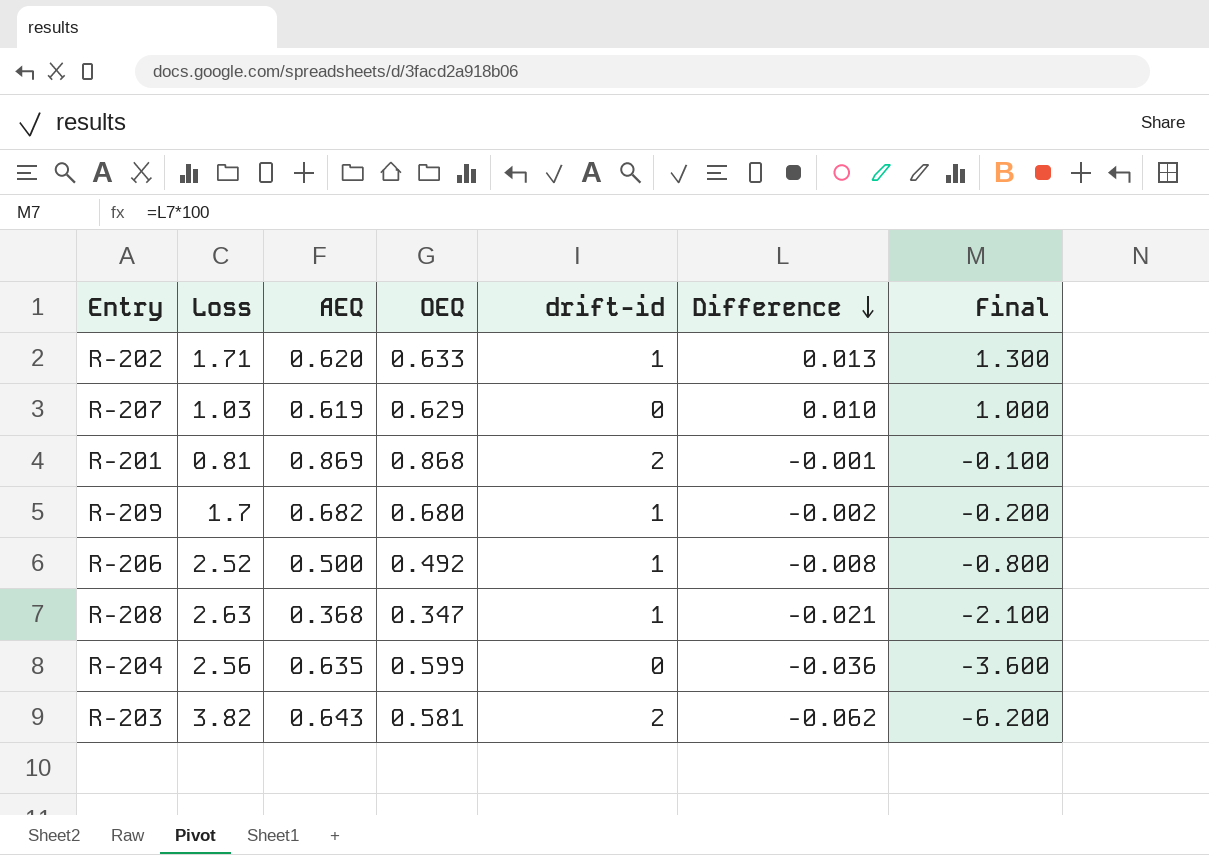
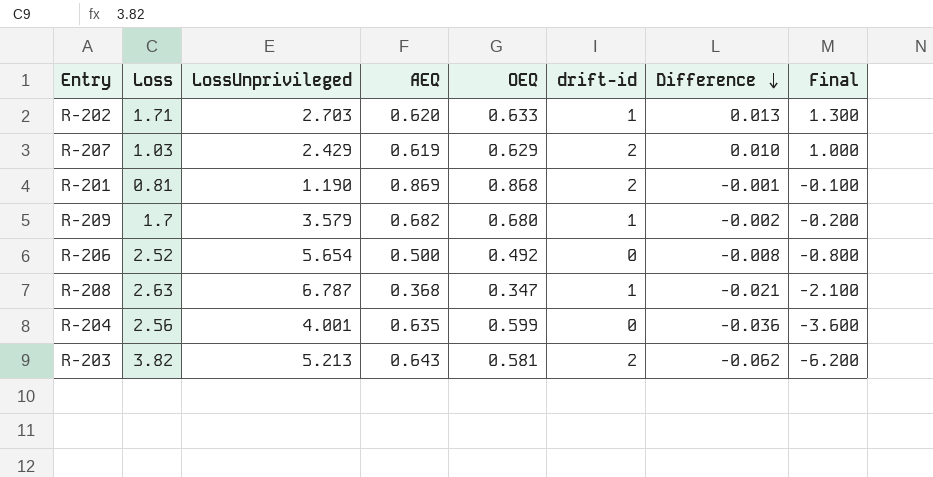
column LossUnprivileged | position: none -> 3
R-207 | drift-id: 0 -> 2
R-206 | drift-id: 1 -> 0

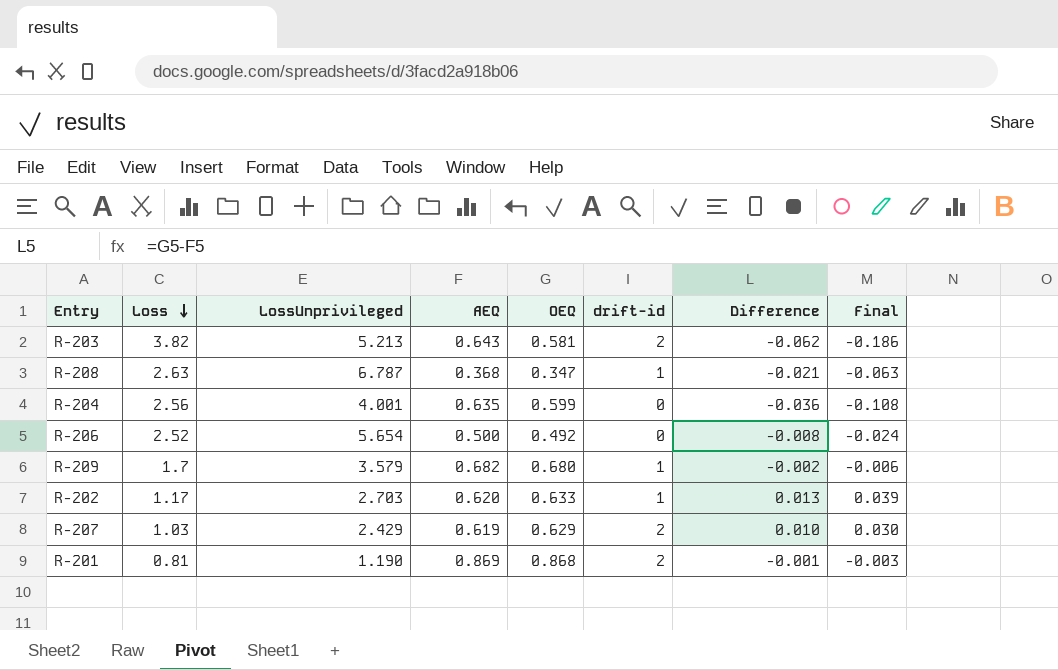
row order: Difference descending -> Loss descending
column Final | formula: [Difference] * 100 -> [Difference] * 3
R-202 | Loss: 1.71 -> 1.17

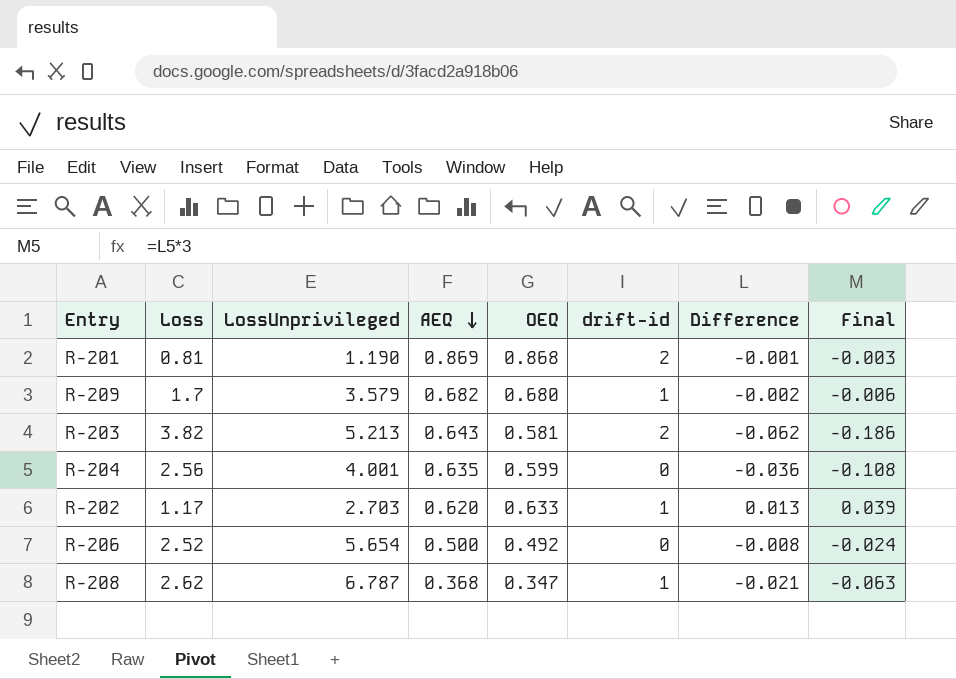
row order: Loss descending -> AEQ descending
row R-207: 1.03 | 2.429 | 0.619 | 0.629 | 2 | 0.010 | 0.030 -> none
R-208 | Loss: 2.63 -> 2.62

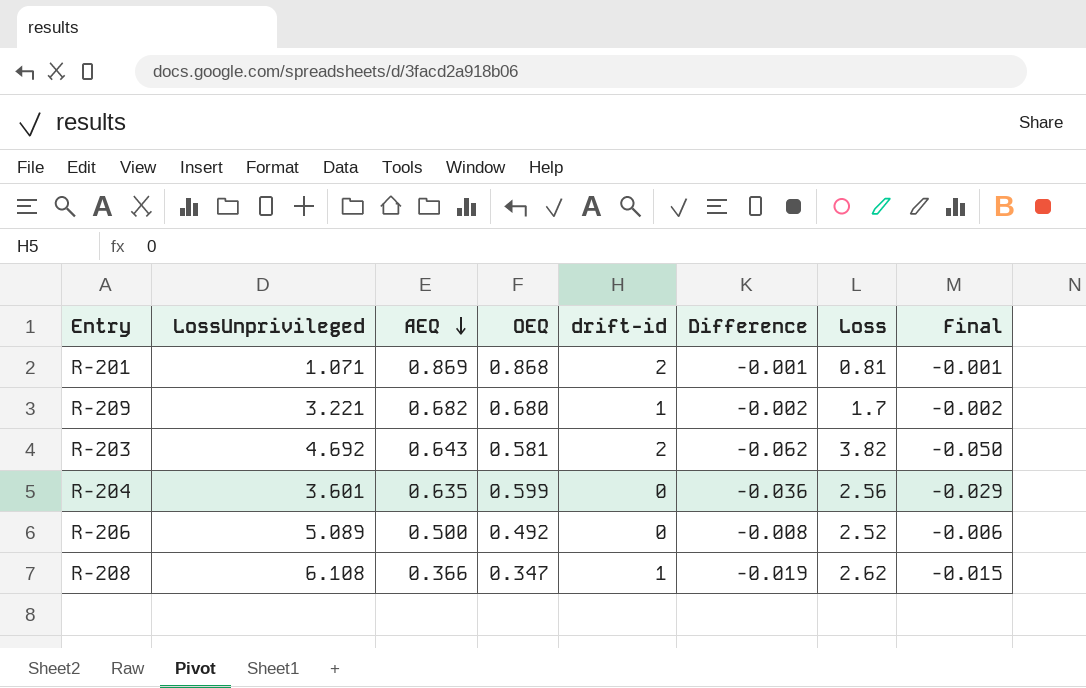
column Loss | position: 2 -> 7
column Final | formula: [Difference] * 3 -> [Difference] * 0.8
row R-202: 1.17 | 2.703 | 0.620 | 0.633 | 1 | 0.013 | 0.039 -> none
R-201 | LossUnprivileged: 1.190 -> 1.071
R-209 | LossUnprivileged: 3.579 -> 3.221
R-203 | LossUnprivileged: 5.213 -> 4.692
R-204 | LossUnprivileged: 4.001 -> 3.601
R-206 | LossUnprivileged: 5.654 -> 5.089
R-208 | LossUnprivileged: 6.787 -> 6.108
R-208 | AEQ: 0.368 -> 0.366
R-208 | Difference: -0.021 -> -0.019

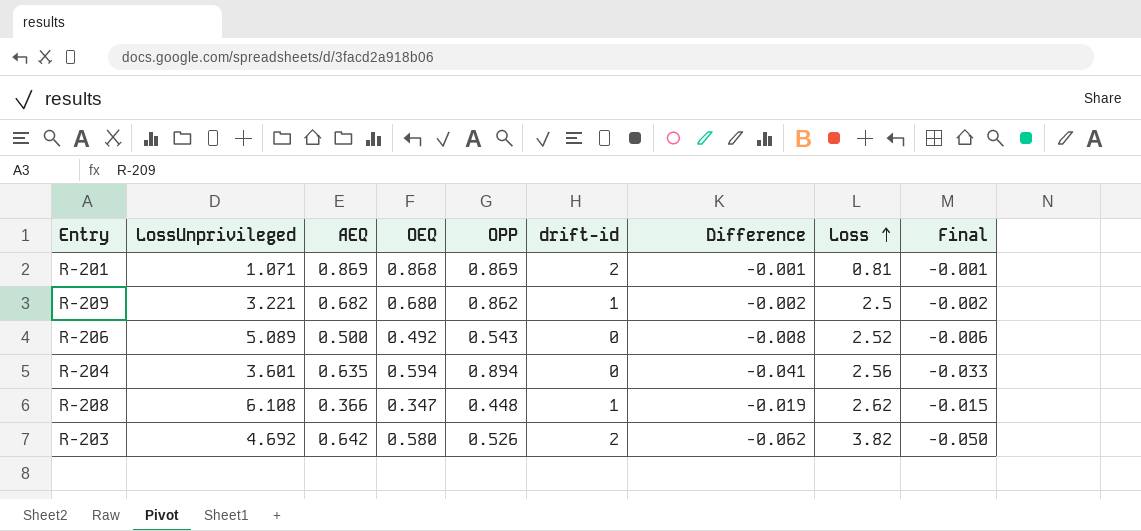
row order: AEQ descending -> Loss ascending
column OPP | position: none -> 5
R-209 | Loss: 1.7 -> 2.5
R-204 | OEQ: 0.599 -> 0.594
R-204 | Difference: -0.036 -> -0.041
R-204 | Final: -0.029 -> -0.033
R-203 | AEQ: 0.643 -> 0.642
R-203 | OEQ: 0.581 -> 0.580

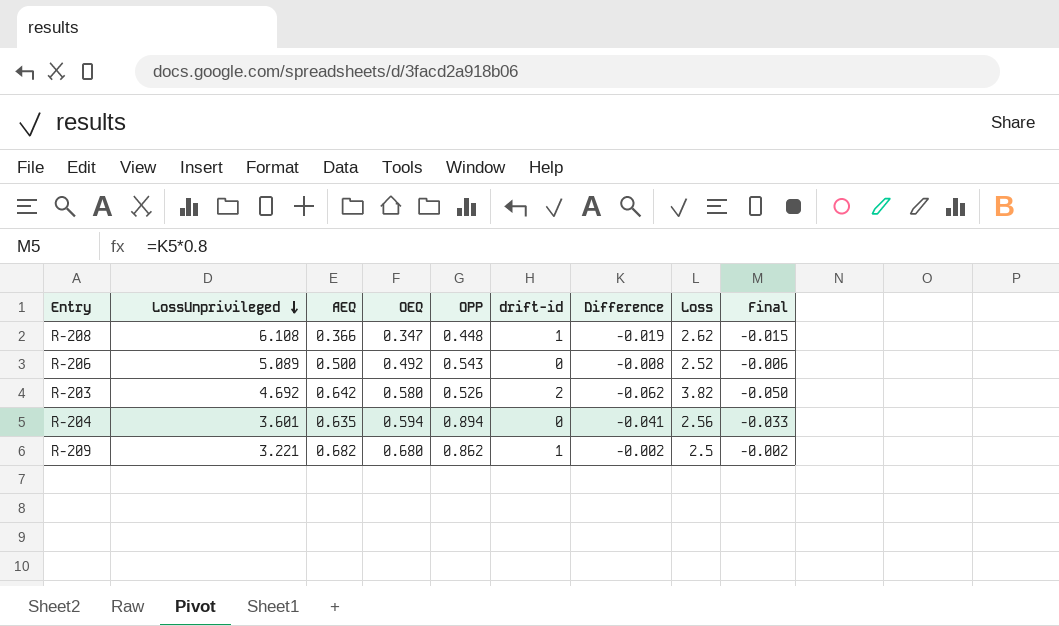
row order: Loss ascending -> LossUnprivileged descending
row R-201: 1.071 | 0.869 | 0.868 | 0.869 | 2 | -0.001 | 0.81 | -0.001 -> none

